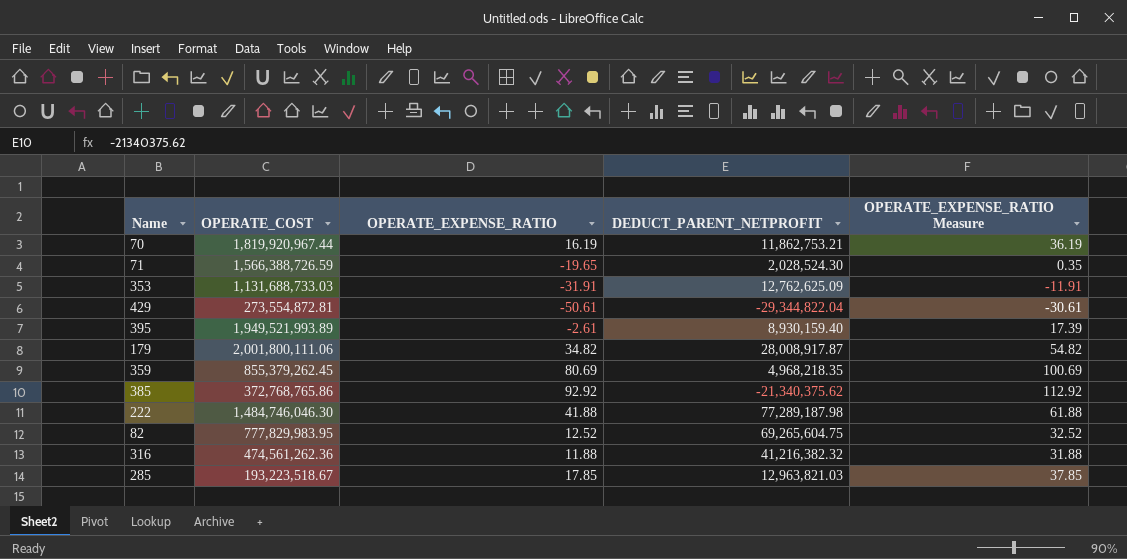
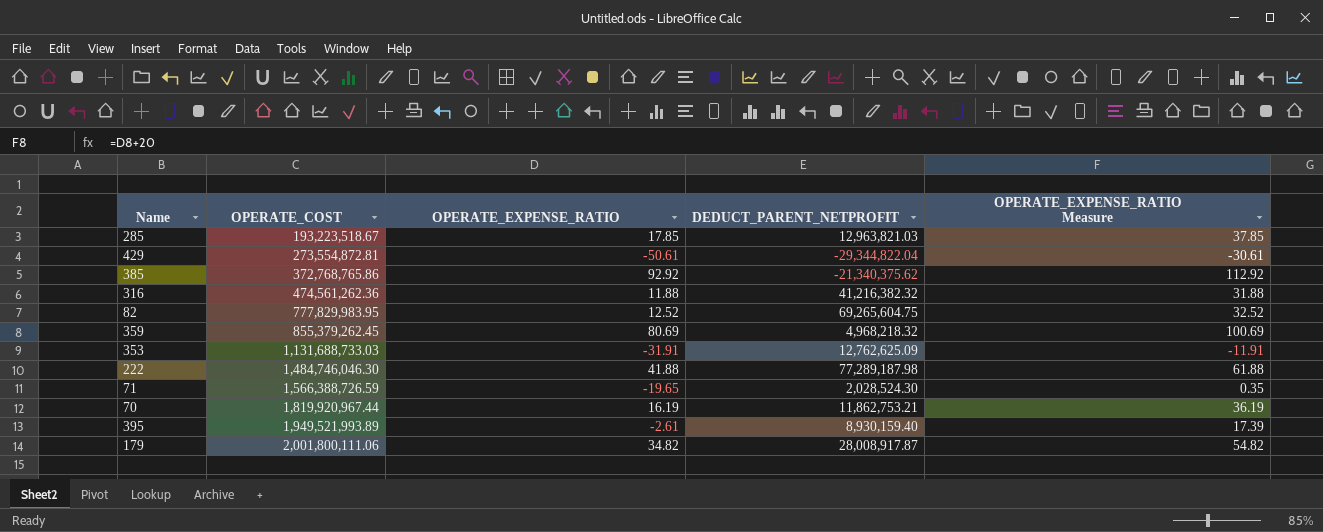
row order: none -> OPERATE_COST ascending
359 | DEDUCT_PARENT_NETPROFIT: 4,968,218.35 -> 4,968,218.32

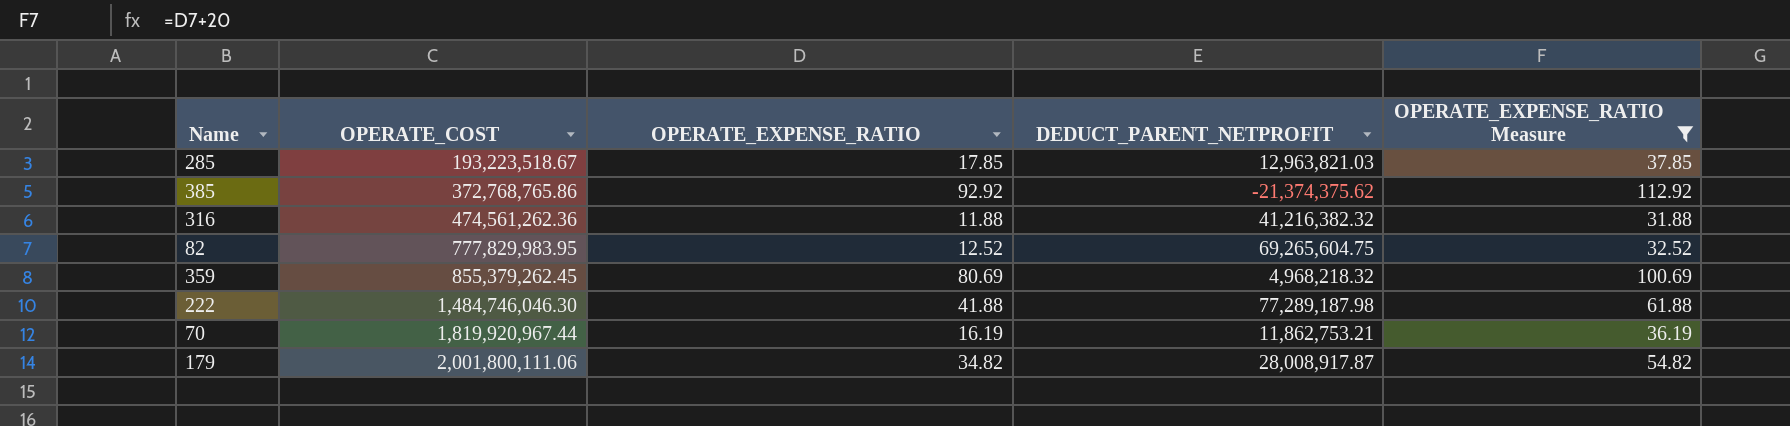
filter: none -> OPERATE_EXPENSE_RATIO Measure >= 31.88
385 | DEDUCT_PARENT_NETPROFIT: -21,340,375.62 -> -21,374,375.62

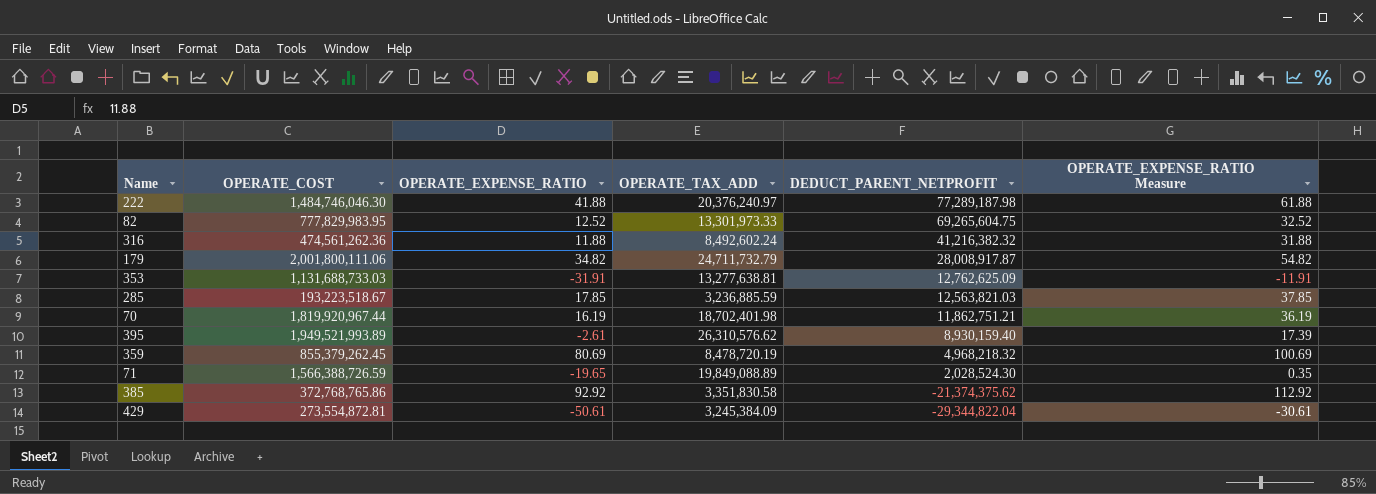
filter: OPERATE_EXPENSE_RATIO Measure >= 31.88 -> none
row order: OPERATE_COST ascending -> DEDUCT_PARENT_NETPROFIT descending
column OPERATE_TAX_ADD | position: none -> 4
285 | DEDUCT_PARENT_NETPROFIT: 12,963,821.03 -> 12,563,821.03
70 | DEDUCT_PARENT_NETPROFIT: 11,862,753.21 -> 11,862,751.21

